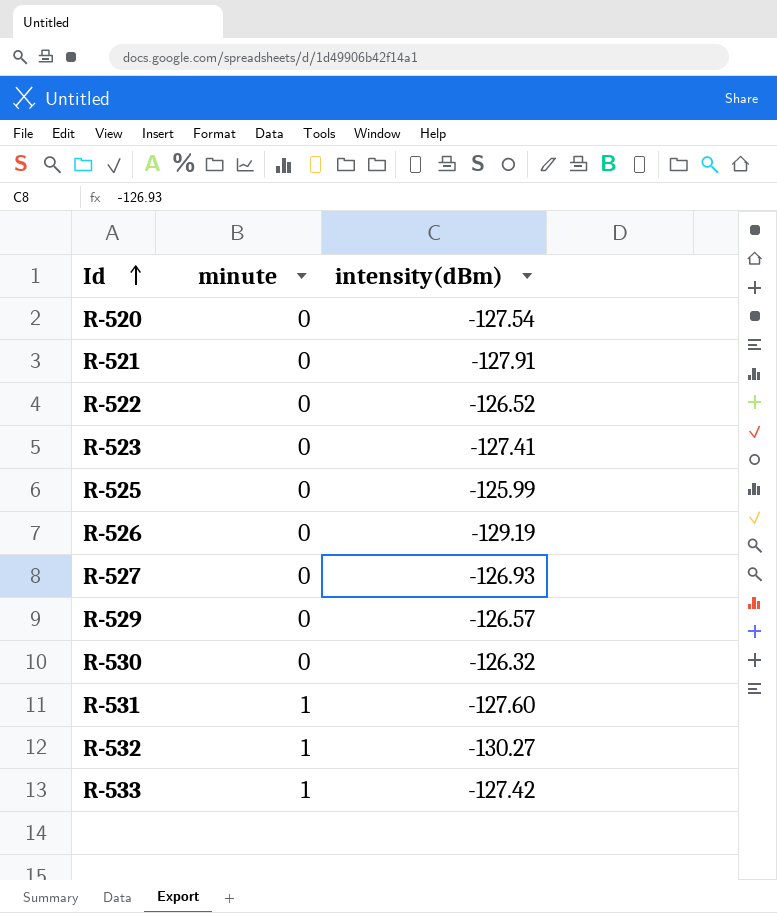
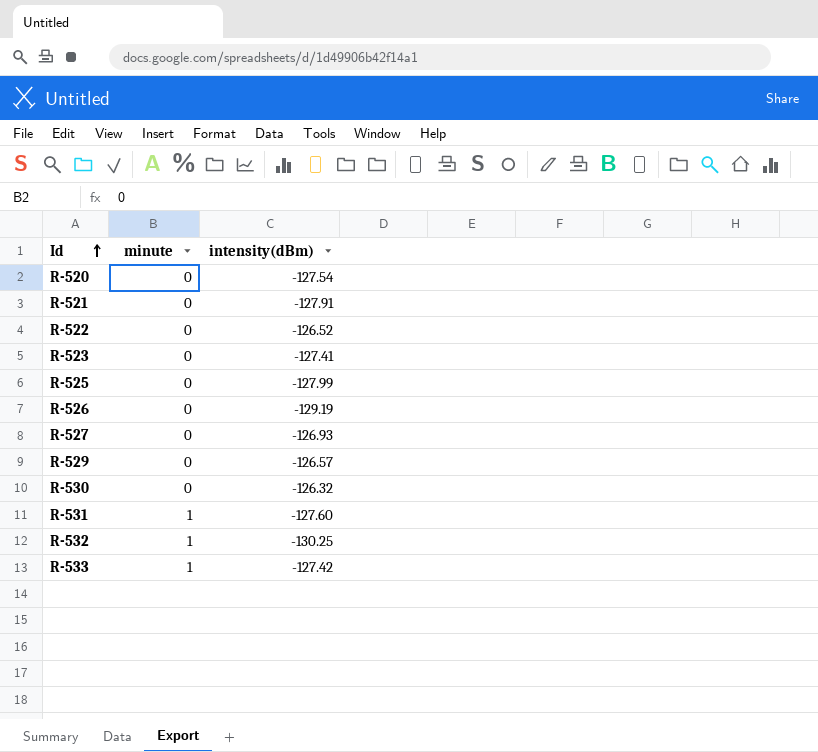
R-525 | intensity(dBm): -125.99 -> -127.99
R-532 | intensity(dBm): -130.27 -> -130.25

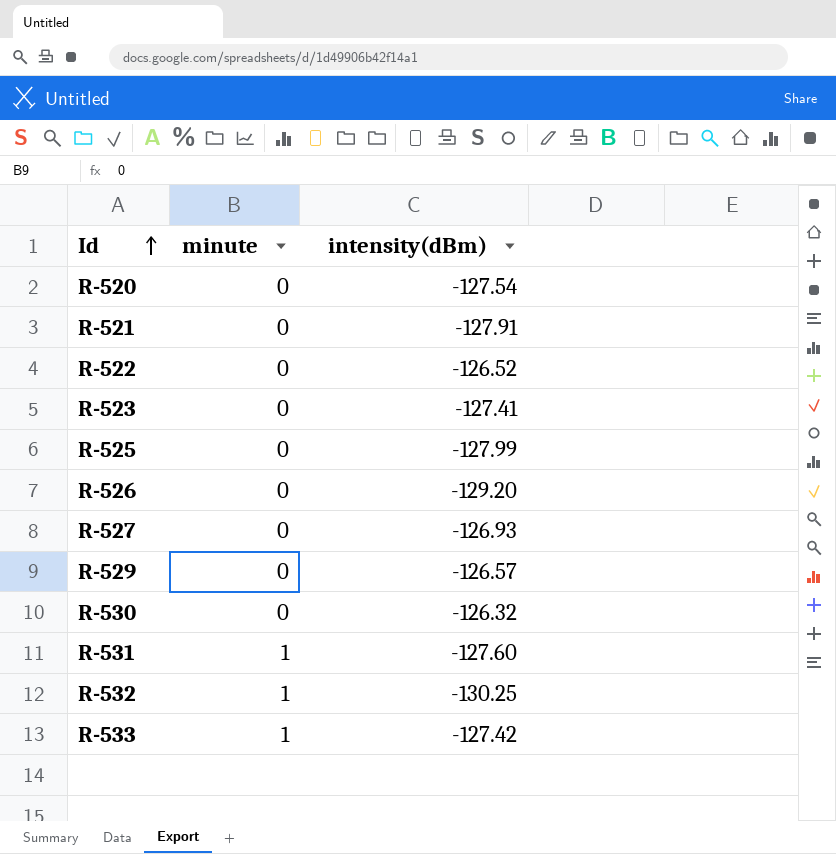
R-526 | intensity(dBm): -129.19 -> -129.20

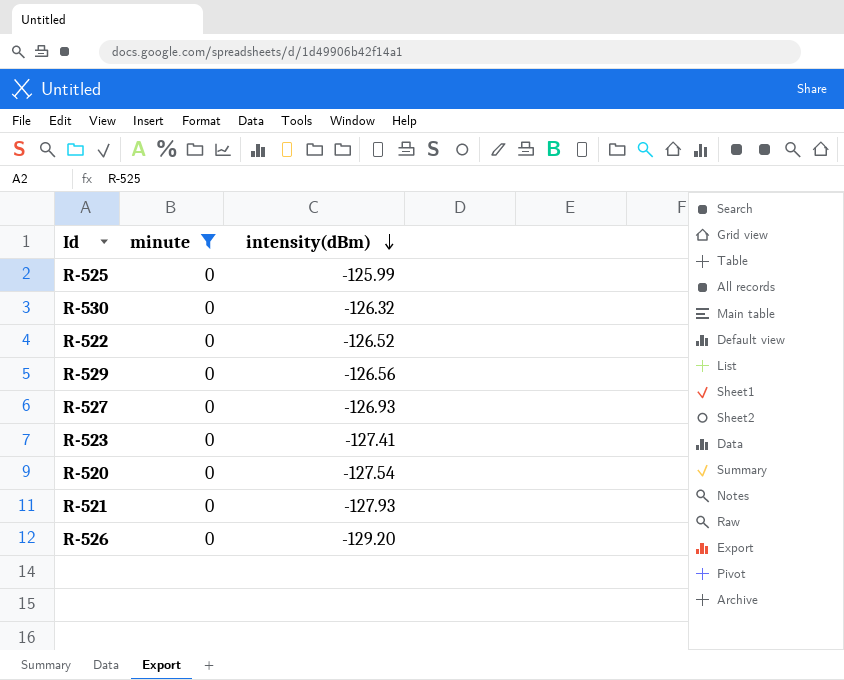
filter: none -> minute = 0
row order: Id ascending -> intensity(dBm) descending
R-525 | intensity(dBm): -127.99 -> -125.99
R-529 | intensity(dBm): -126.57 -> -126.56
R-521 | intensity(dBm): -127.91 -> -127.93

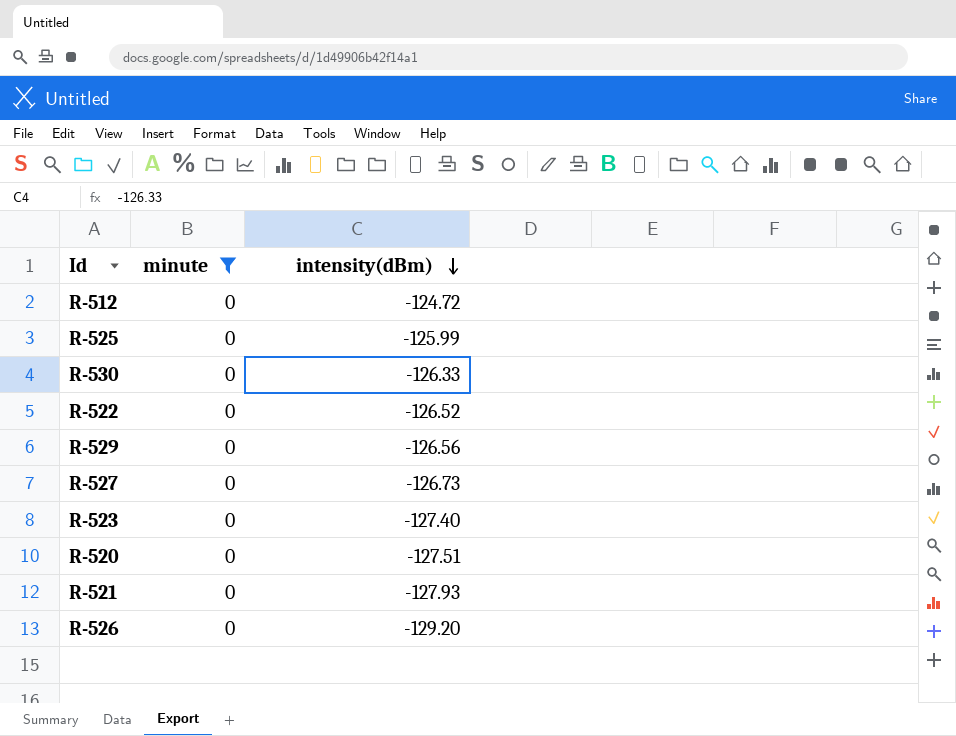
row R-512: none -> 0 | -124.72
R-530 | intensity(dBm): -126.32 -> -126.33
R-527 | intensity(dBm): -126.93 -> -126.73
R-523 | intensity(dBm): -127.41 -> -127.40
R-520 | intensity(dBm): -127.54 -> -127.51

